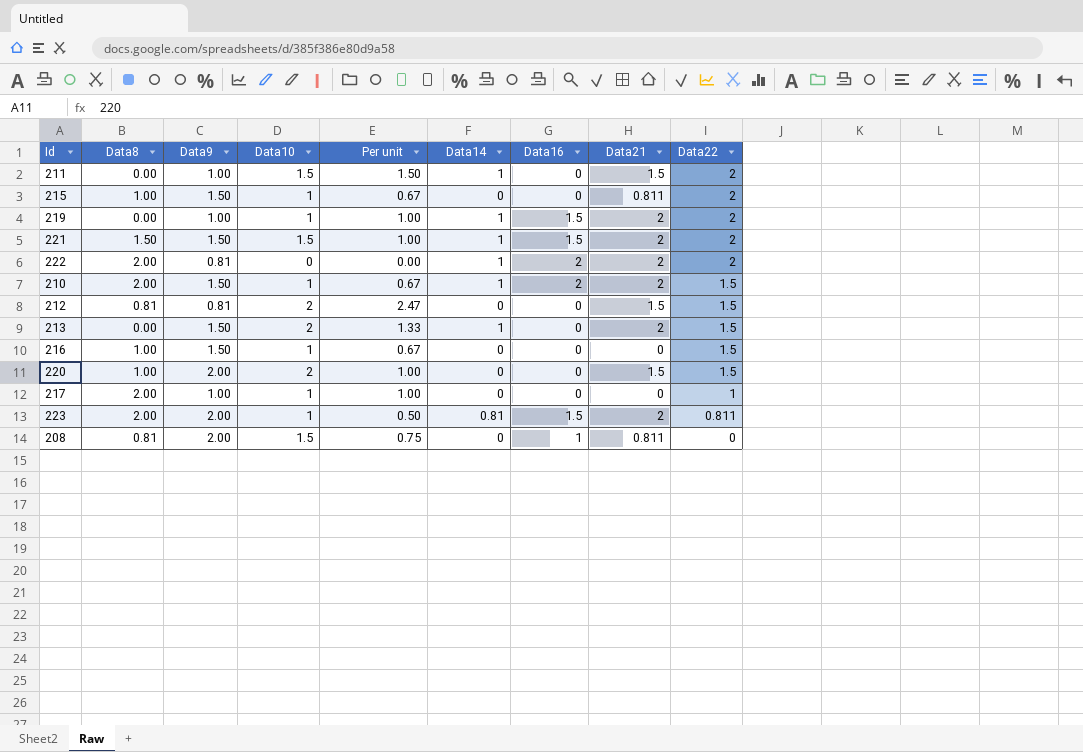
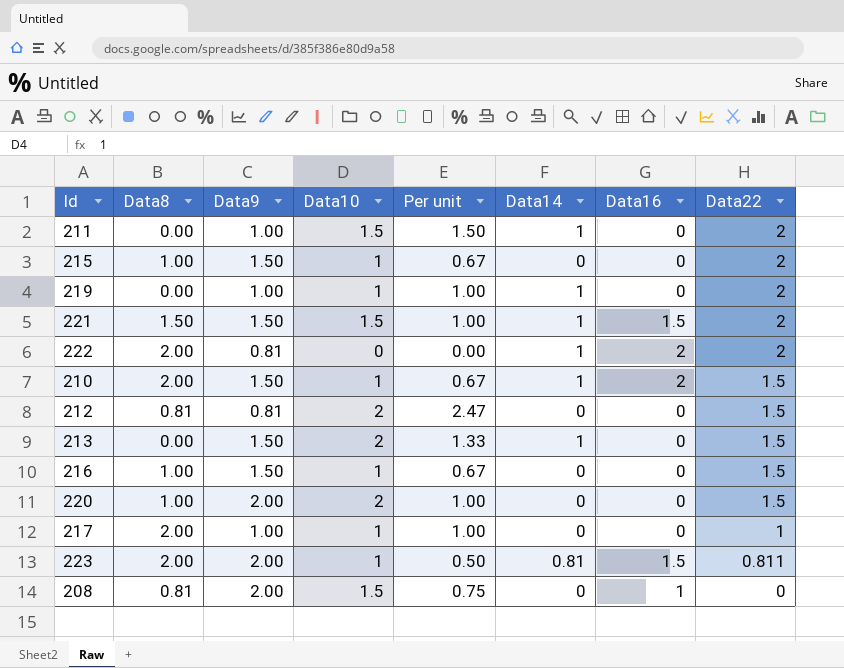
column Data21 | position: 8 -> none
219 | Data16: 1.5 -> 0

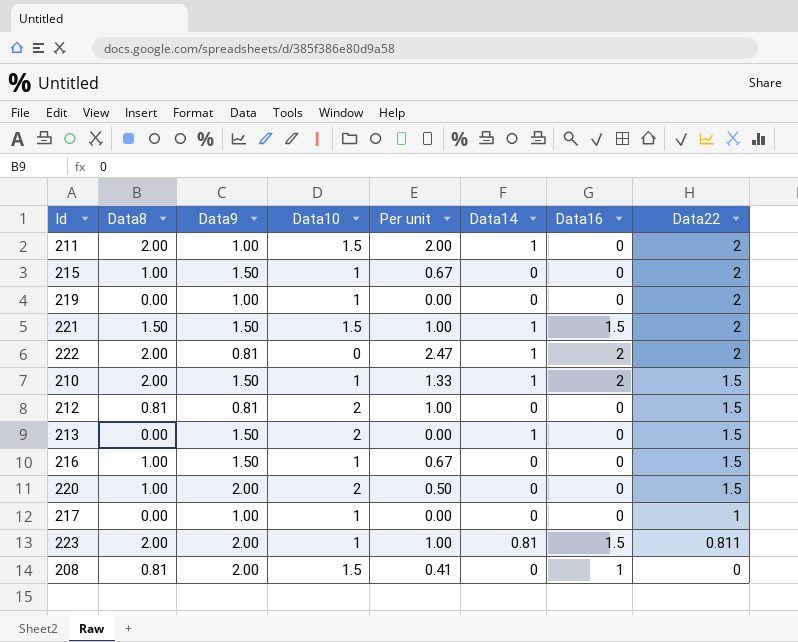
column Per unit | formula: [Data10] / [Data9] -> [Data8] / [Data9]
211 | Data8: 0.00 -> 2.00
219 | Data14: 1 -> 0
217 | Data8: 2.00 -> 0.00

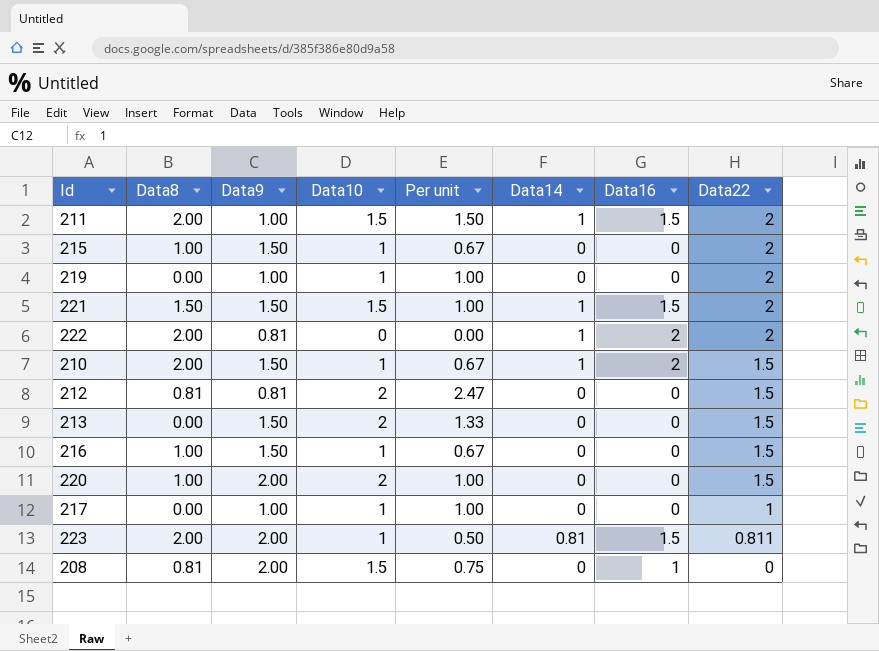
column Per unit | formula: [Data8] / [Data9] -> [Data10] / [Data9]
211 | Data16: 0 -> 1.5
213 | Data14: 1 -> 0

